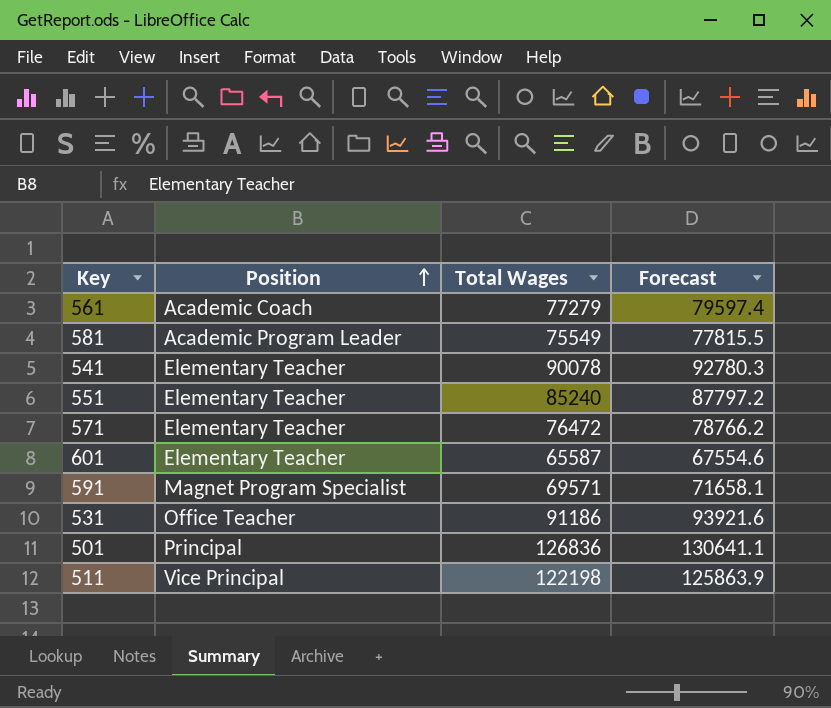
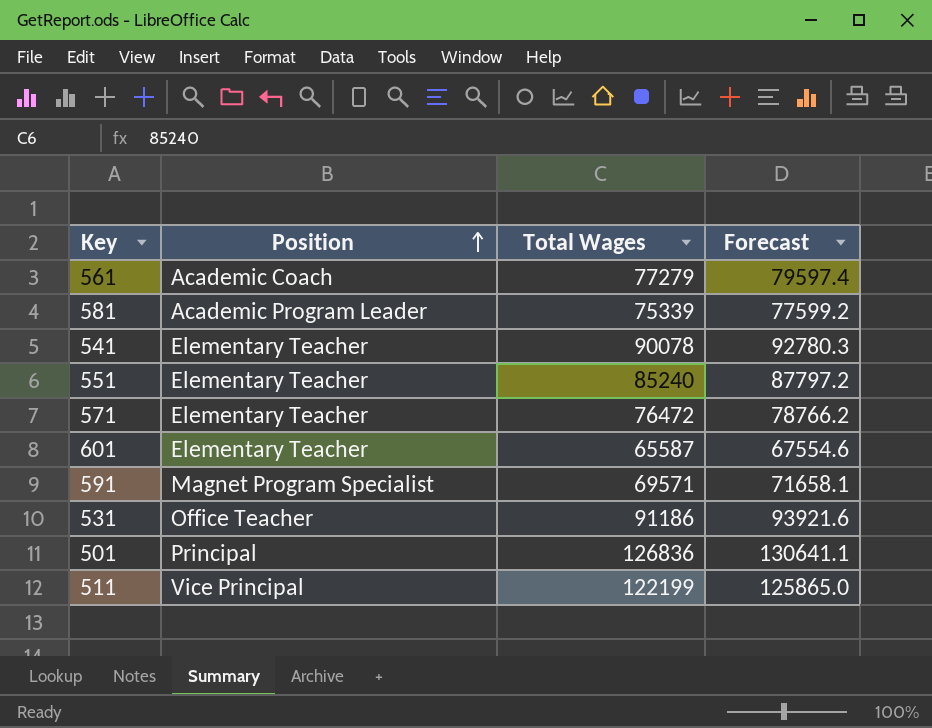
581 | Total Wages: 75549 -> 75339
581 | Forecast: 77815.5 -> 77599.2
511 | Total Wages: 122198 -> 122199
511 | Forecast: 125863.9 -> 125865.0

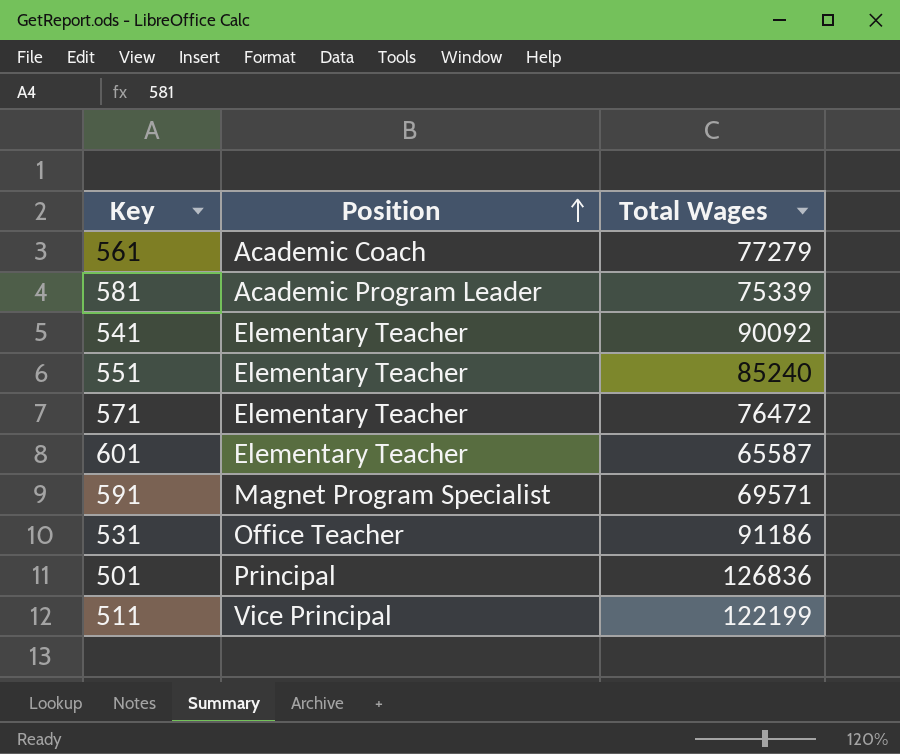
column Forecast | formula: [Total Wages] * 1.03 -> none
541 | Total Wages: 90078 -> 90092

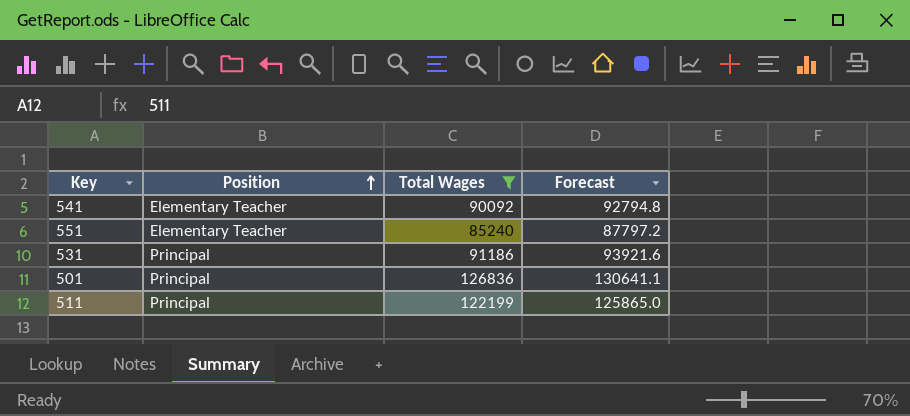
filter: none -> Total Wages >= 85240
column Forecast | formula: none -> [Total Wages] * 1.03
531 | Position: Office Teacher -> Principal
511 | Position: Vice Principal -> Principal

